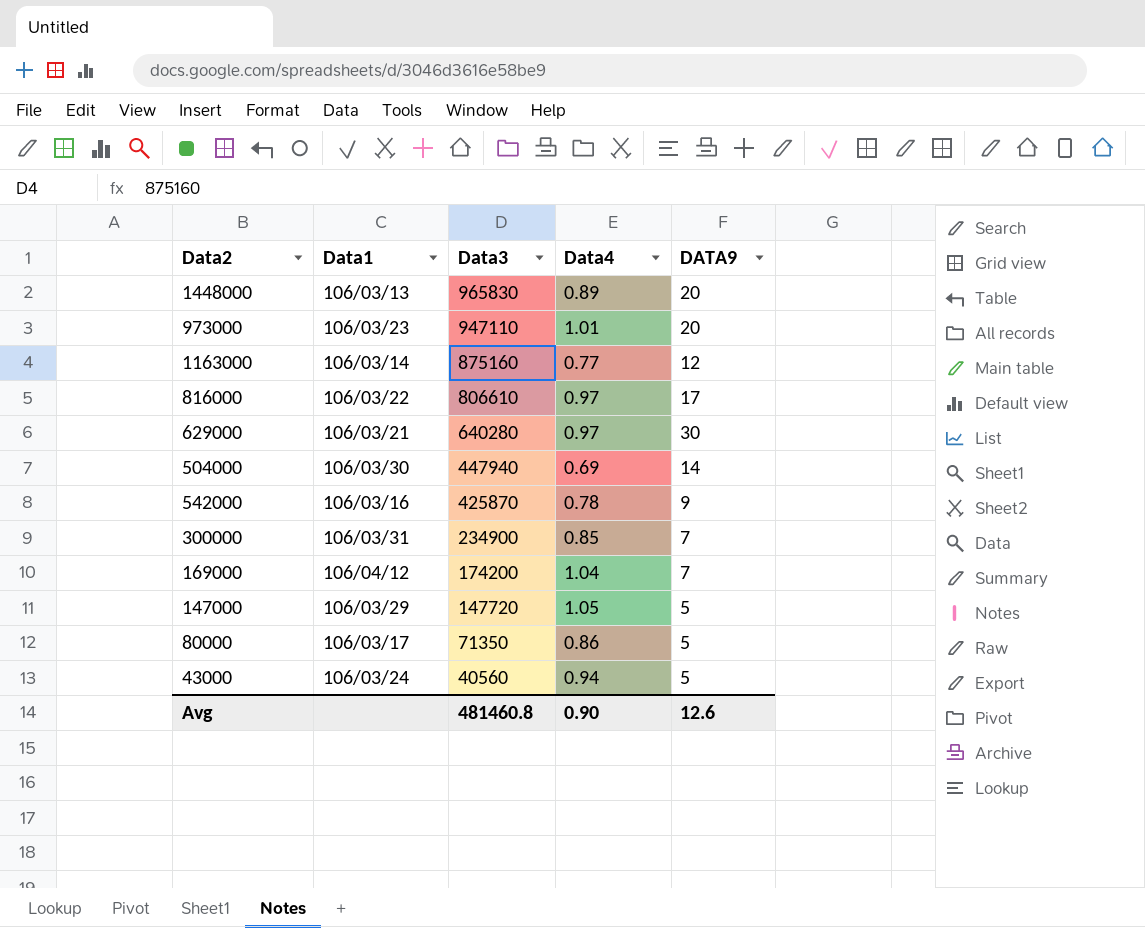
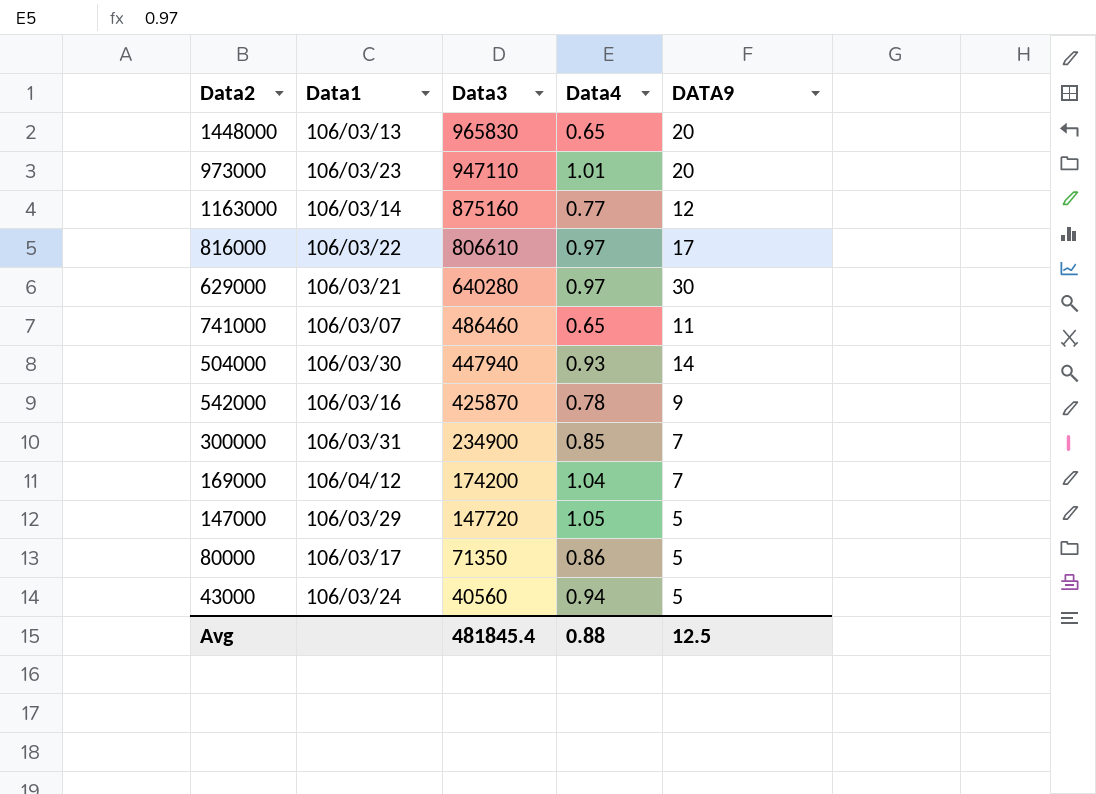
1448000 | Data4: 0.89 -> 0.65
row 741000: none -> 106/03/07 | 486460 | 0.65 | 11
504000 | Data4: 0.69 -> 0.93
Avg | Data3: 481460.8 -> 481845.4
Avg | Data4: 0.90 -> 0.88
Avg | DATA9: 12.6 -> 12.5

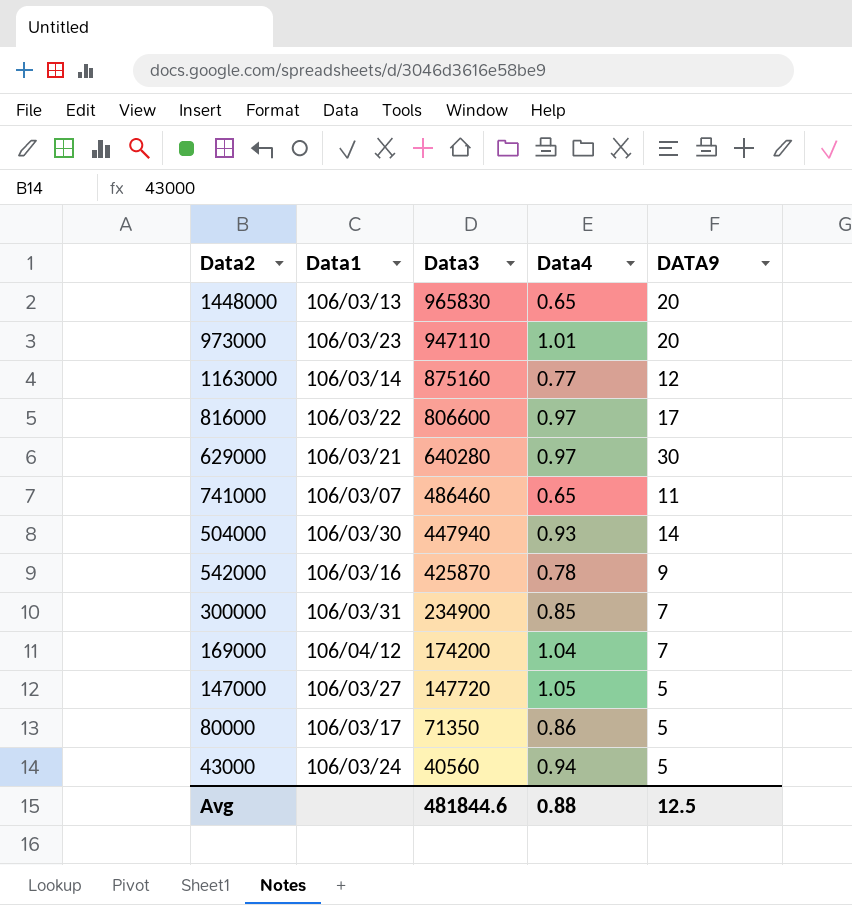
816000 | Data3: 806610 -> 806600
147000 | Data1: 106/03/29 -> 106/03/27
Avg | Data3: 481845.4 -> 481844.6

